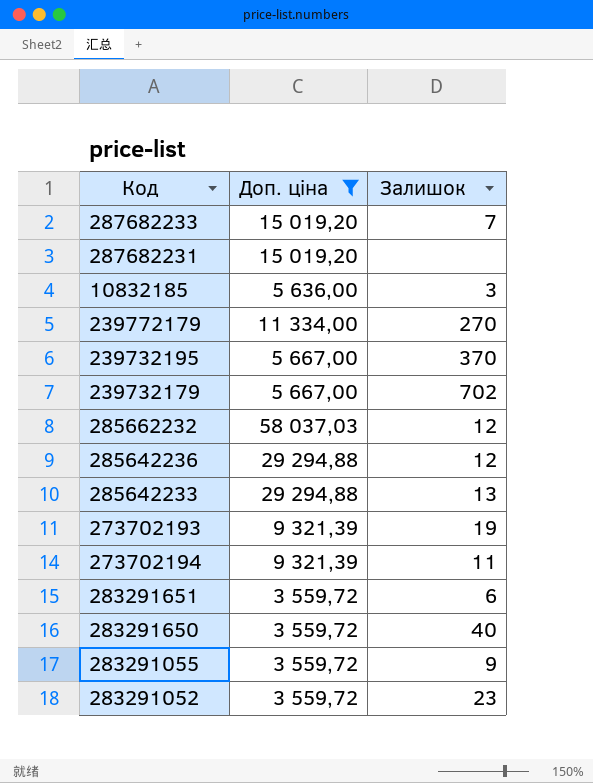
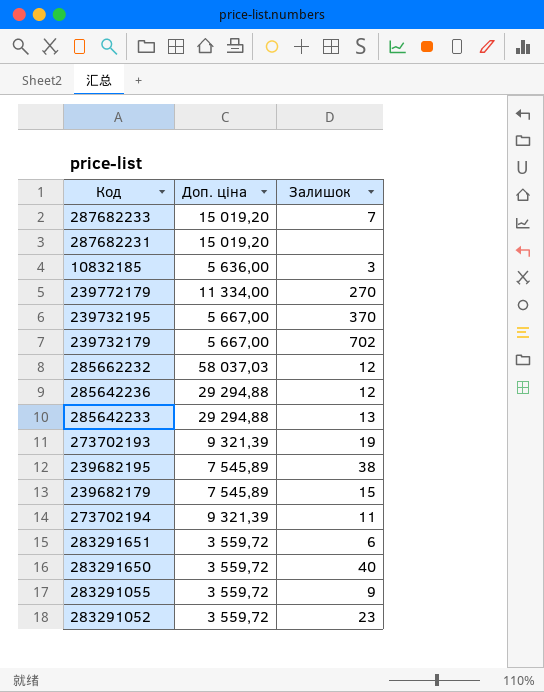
filter: Доп. ціна != 7 545,89 -> none

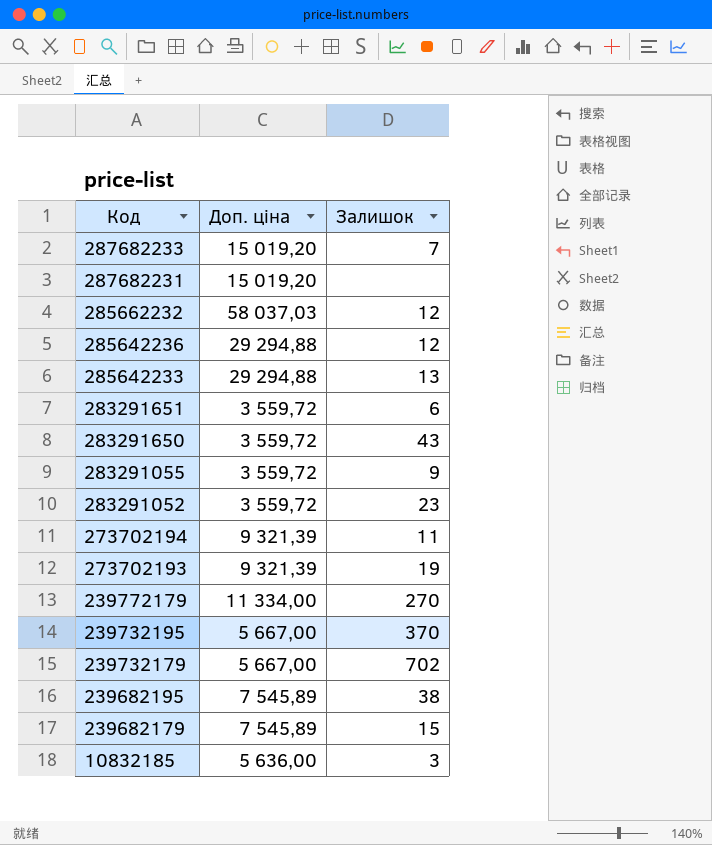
row order: none -> Код descending
283291650 | Залишок: 40 -> 43

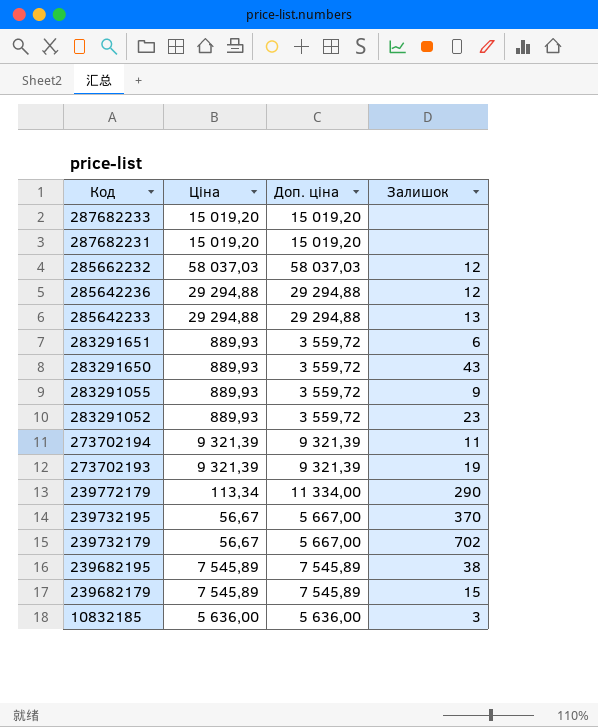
column Ціна | position: none -> 2
287682233 | Залишок: 7 -> none
239772179 | Залишок: 270 -> 290

